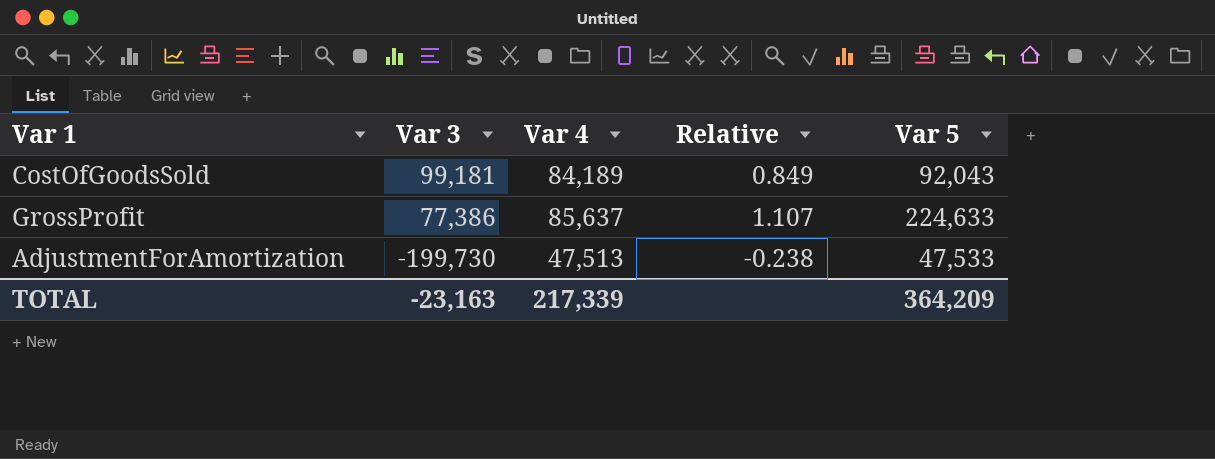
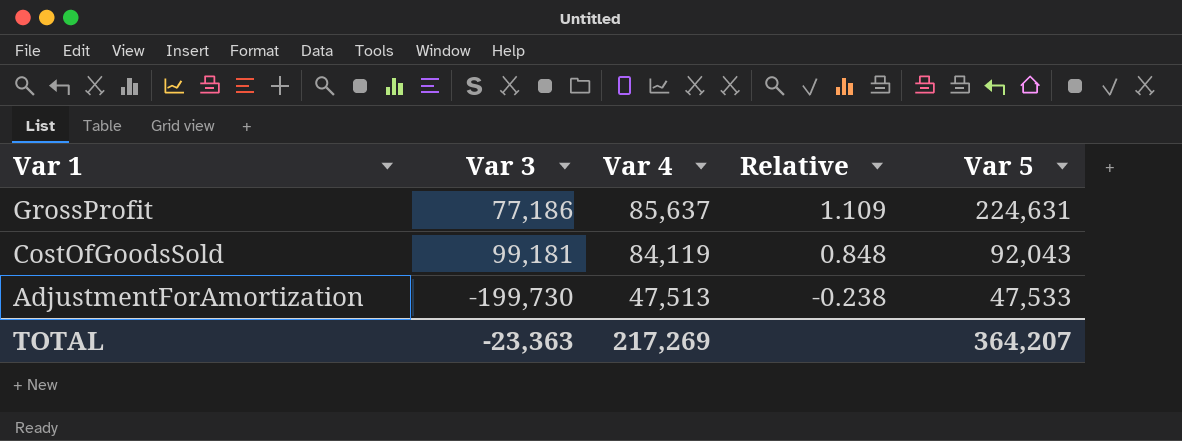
row order: Var 3 descending -> Var 1 descending
GrossProfit | Var 3: 77,386 -> 77,186
GrossProfit | Relative: 1.107 -> 1.109
GrossProfit | Var 5: 224,633 -> 224,631
CostOfGoodsSold | Var 4: 84,189 -> 84,119
CostOfGoodsSold | Relative: 0.849 -> 0.848
TOTAL | Var 3: -23,163 -> -23,363
TOTAL | Var 4: 217,339 -> 217,269
TOTAL | Var 5: 364,209 -> 364,207

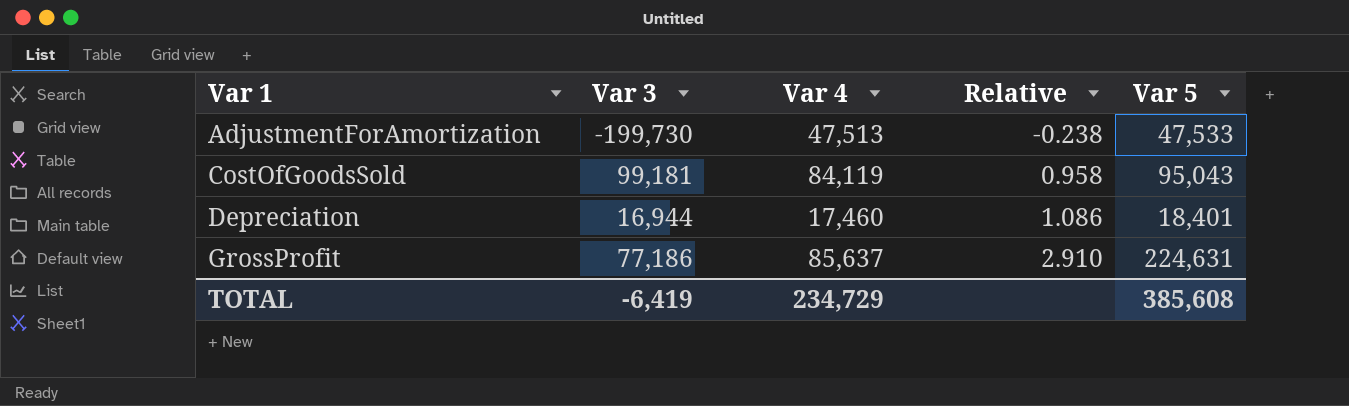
row order: Var 1 descending -> Var 1 ascending
column Relative | formula: [Var 4] / [Var 3] -> [Var 5] / [Var 3]
CostOfGoodsSold | Var 5: 92,043 -> 95,043
row Depreciation: none -> 16,944 | 17,460 | 1.086 | 18,401
TOTAL | Var 3: -23,363 -> -6,419
TOTAL | Var 4: 217,269 -> 234,729
TOTAL | Var 5: 364,207 -> 385,608

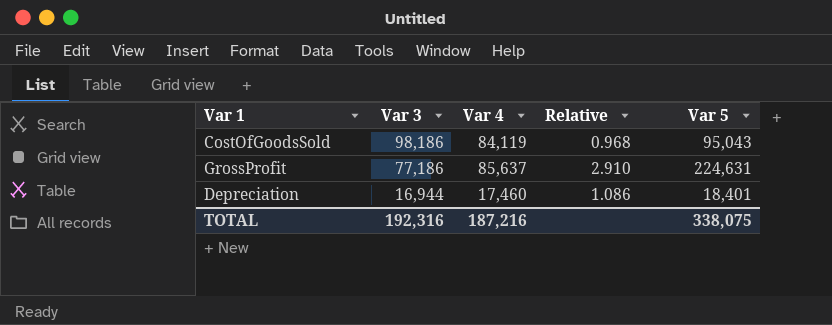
row order: Var 1 ascending -> Var 3 descending
row AdjustmentForAmortization: -199,730 | 47,513 | -0.238 | 47,533 -> none
CostOfGoodsSold | Var 3: 99,181 -> 98,186
CostOfGoodsSold | Relative: 0.958 -> 0.968
TOTAL | Var 3: -6,419 -> 192,316
TOTAL | Var 4: 234,729 -> 187,216
TOTAL | Var 5: 385,608 -> 338,075

